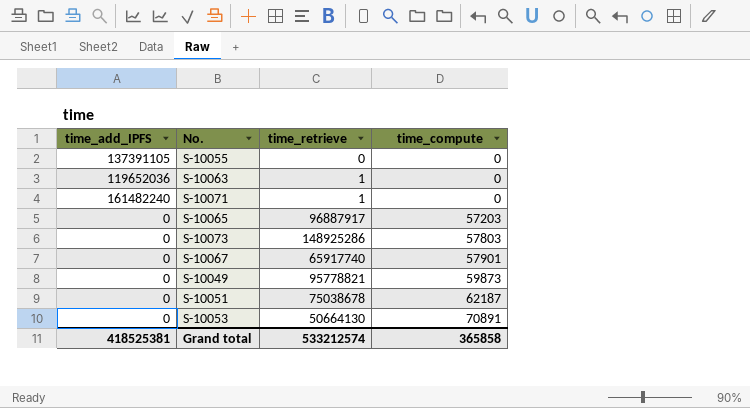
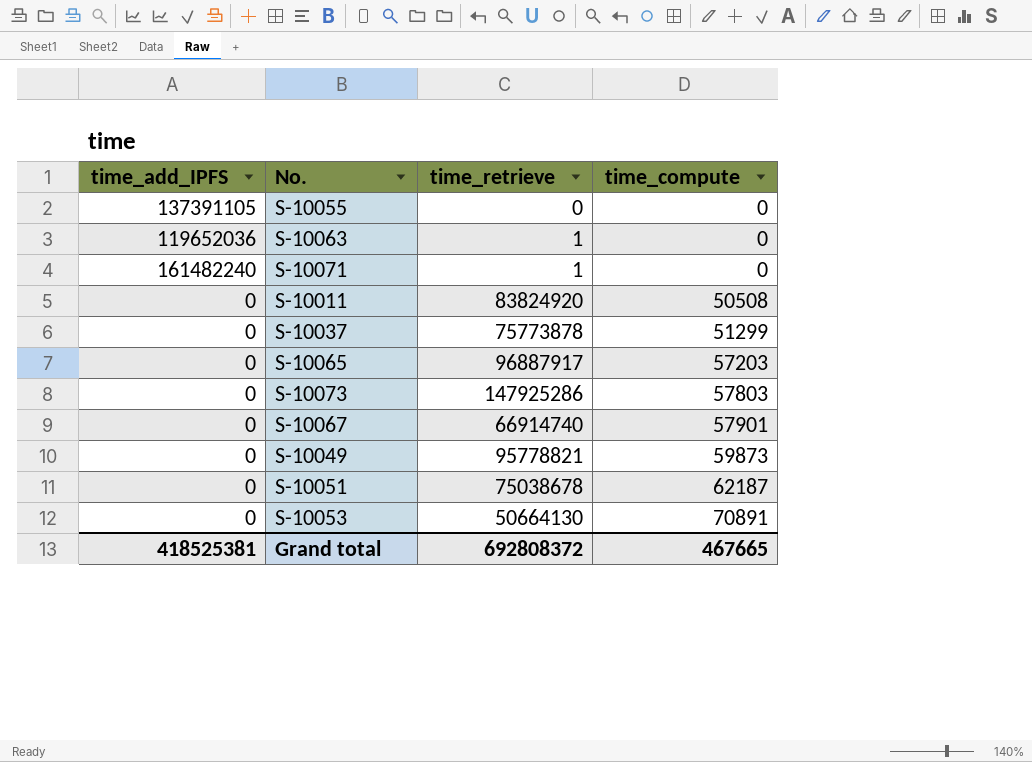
row S-10011: none -> 0 | 83824920 | 50508
row S-10037: none -> 0 | 75773878 | 51299
S-10073 | time_retrieve: 148925286 -> 147925286
S-10067 | time_retrieve: 65917740 -> 66914740
Grand total | time_retrieve: 533212574 -> 692808372
Grand total | time_compute: 365858 -> 467665

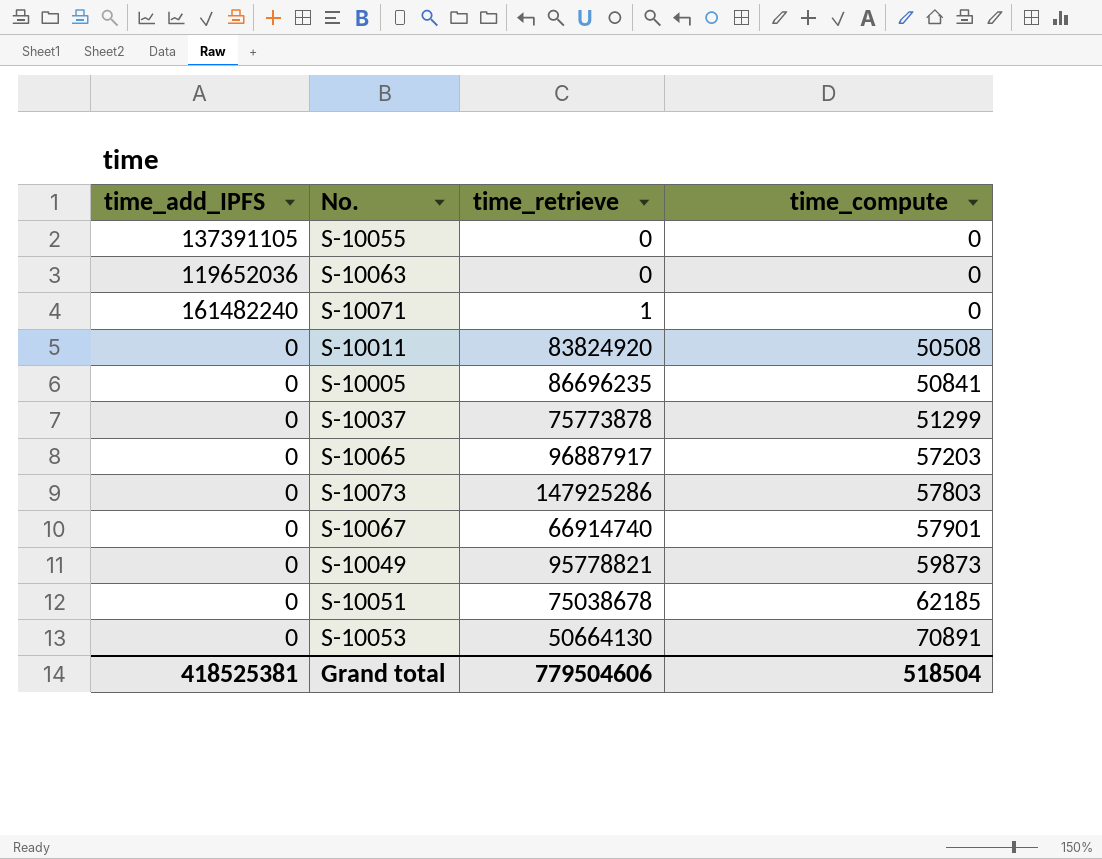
S-10063 | time_retrieve: 1 -> 0
row S-10005: none -> 0 | 86696235 | 50841
S-10051 | time_compute: 62187 -> 62185
Grand total | time_retrieve: 692808372 -> 779504606
Grand total | time_compute: 467665 -> 518504

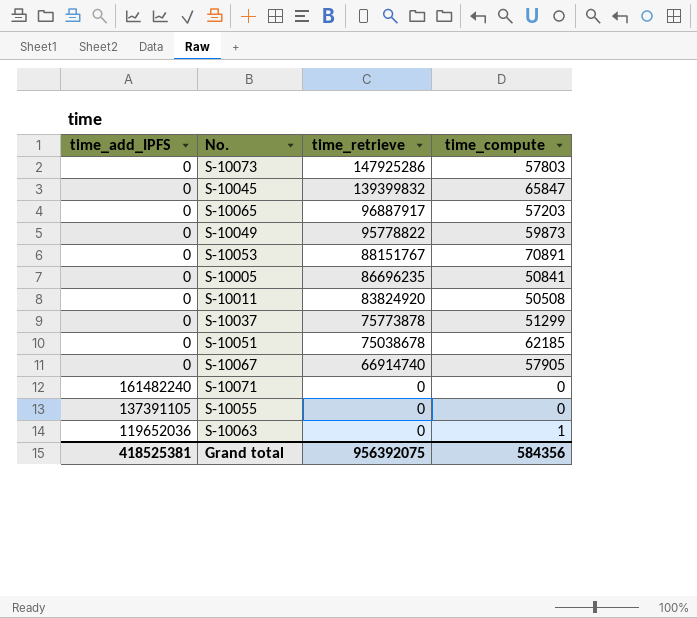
row order: time_compute ascending -> time_retrieve descending
row S-10045: none -> 0 | 139399832 | 65847
S-10049 | time_retrieve: 95778821 -> 95778822
S-10053 | time_retrieve: 50664130 -> 88151767
S-10067 | time_compute: 57901 -> 57905
S-10071 | time_retrieve: 1 -> 0
S-10063 | time_compute: 0 -> 1
Grand total | time_retrieve: 779504606 -> 956392075
Grand total | time_compute: 518504 -> 584356

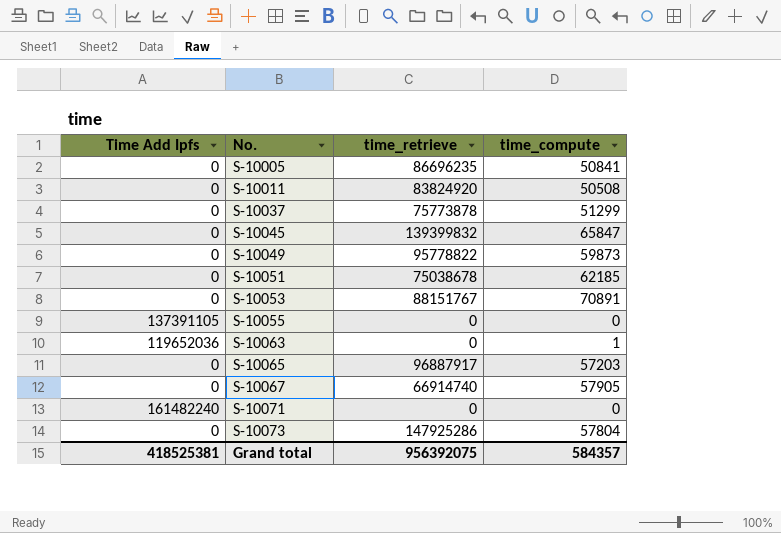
row order: time_retrieve descending -> No. ascending
column name: time_add_IPFS -> Time Add Ipfs
S-10073 | time_compute: 57803 -> 57804
Grand total | time_compute: 584356 -> 584357

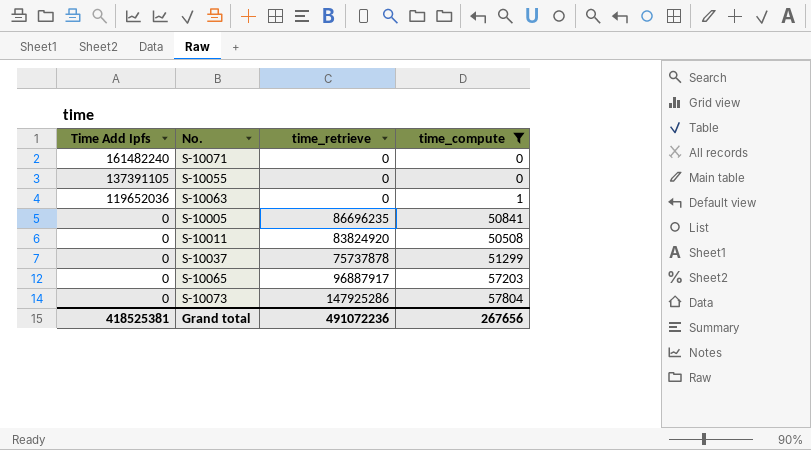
filter: none -> time_compute <= 57804
row order: No. ascending -> Time Add Ipfs descending
S-10037 | time_retrieve: 75773878 -> 75737878
Grand total | time_retrieve: 956392075 -> 491072236
Grand total | time_compute: 584357 -> 267656

